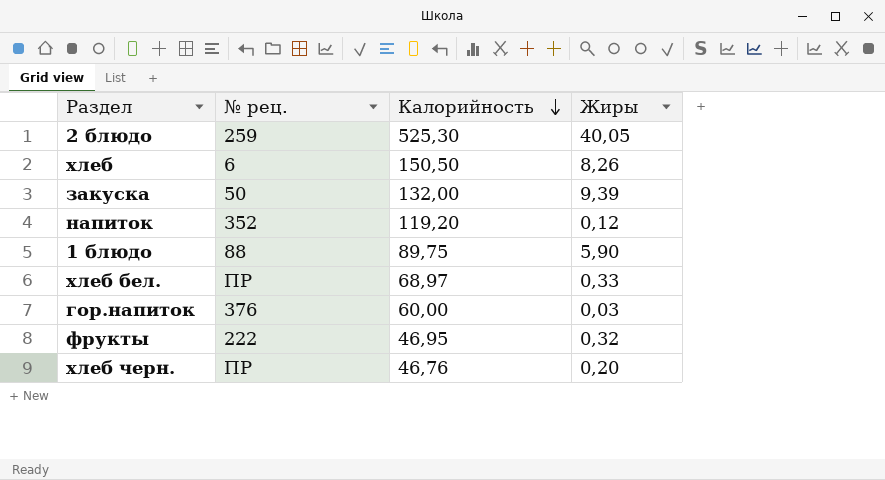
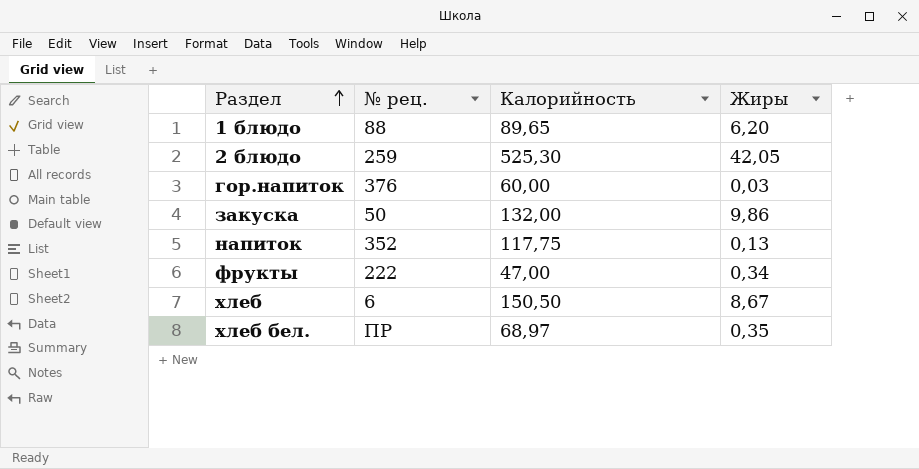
row order: Калорийность descending -> Раздел ascending
row хлеб черн.: ПР | 46,76 | 0,20 -> none
1 блюдо | Калорийность: 89,75 -> 89,65
1 блюдо | Жиры: 5,90 -> 6,20
2 блюдо | Жиры: 40,05 -> 42,05
закуска | Жиры: 9,39 -> 9,86
напиток | Калорийность: 119,20 -> 117,75
напиток | Жиры: 0,12 -> 0,13
фрукты | Калорийность: 46,95 -> 47,00
фрукты | Жиры: 0,32 -> 0,34
хлеб | Жиры: 8,26 -> 8,67
хлеб бел. | Жиры: 0,33 -> 0,35

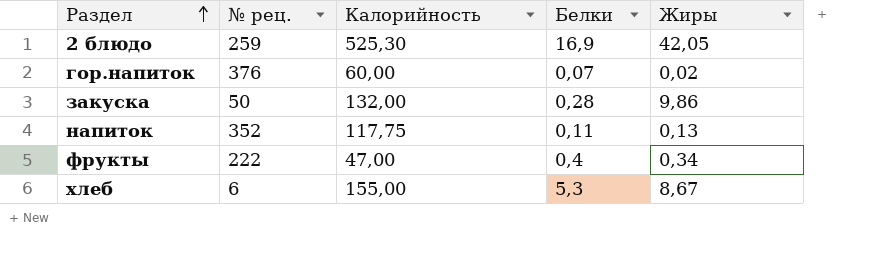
column Белки | position: none -> 4
row 1 блюдо: 88 | 89,65 | 6,20 -> none
row хлеб бел.: ПР | 68,97 | 0,35 -> none
гор.напиток | Жиры: 0,03 -> 0,02
хлеб | Калорийность: 150,50 -> 155,00

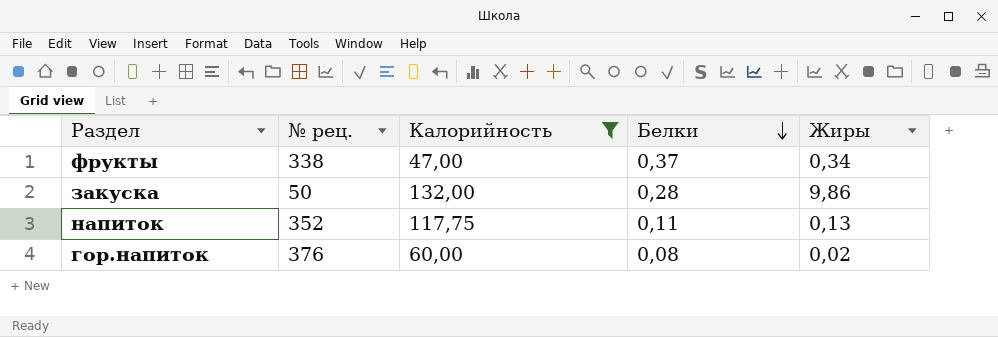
filter: none -> Калорийность <= 132,00
row order: Раздел ascending -> Белки descending
фрукты | № рец.: 222 -> 338
фрукты | Белки: 0,4 -> 0,37
гор.напиток | Белки: 0,07 -> 0,08

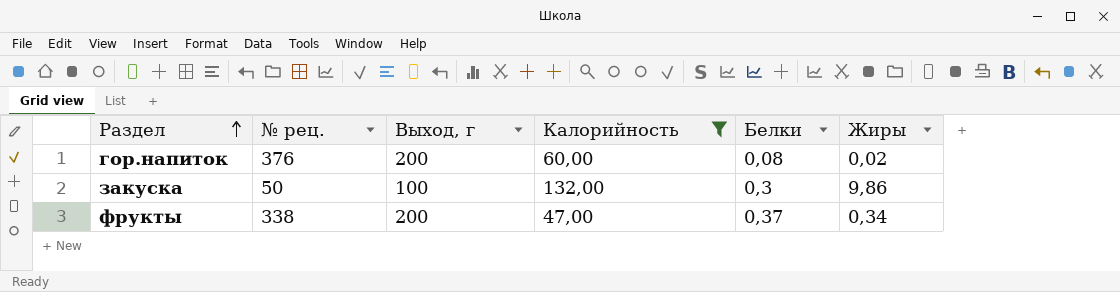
row order: Белки descending -> Раздел ascending
column Выход, г | position: none -> 3
row напиток: 352 | 117,75 | 0,11 | 0,13 -> none
закуска | Белки: 0,28 -> 0,3

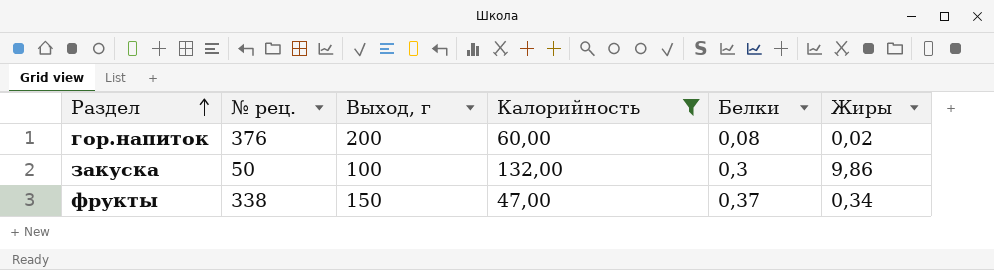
фрукты | Выход, г: 200 -> 150

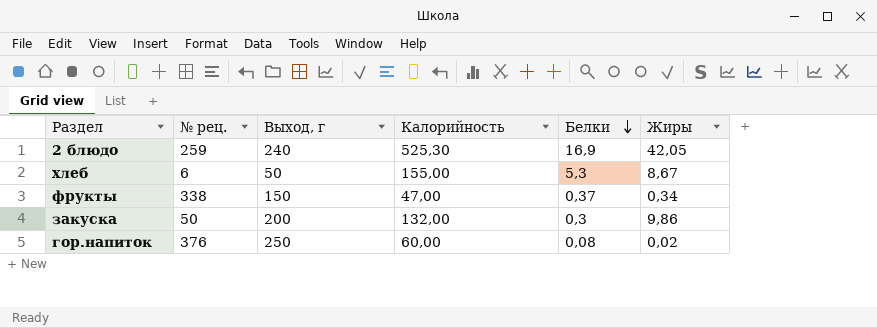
filter: Калорийность <= 132,00 -> none
row order: Раздел ascending -> Белки descending
закуска | Выход, г: 100 -> 200
гор.напиток | Выход, г: 200 -> 250

